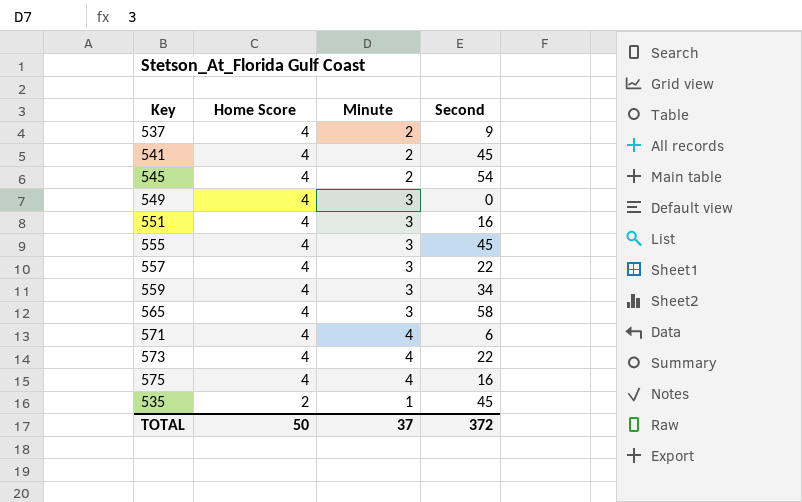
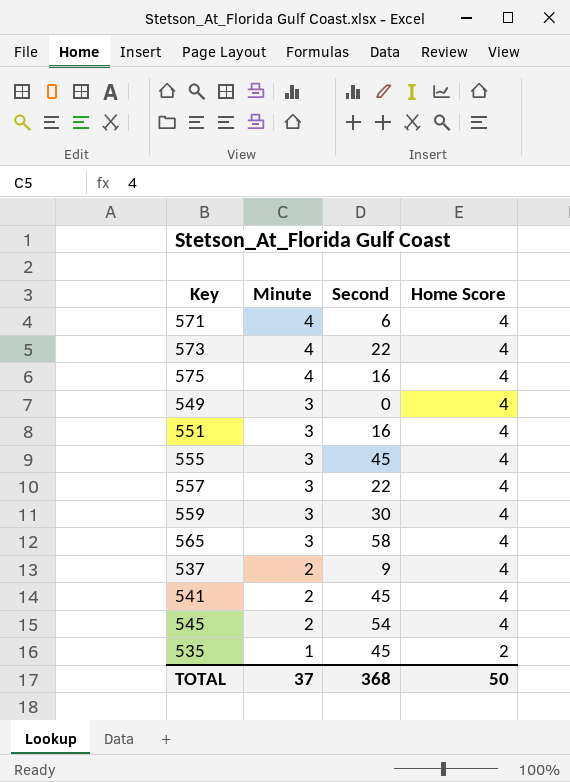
row order: Home Score descending -> Minute descending
column Home Score | position: 2 -> 4
559 | Second: 34 -> 30
TOTAL | Second: 372 -> 368

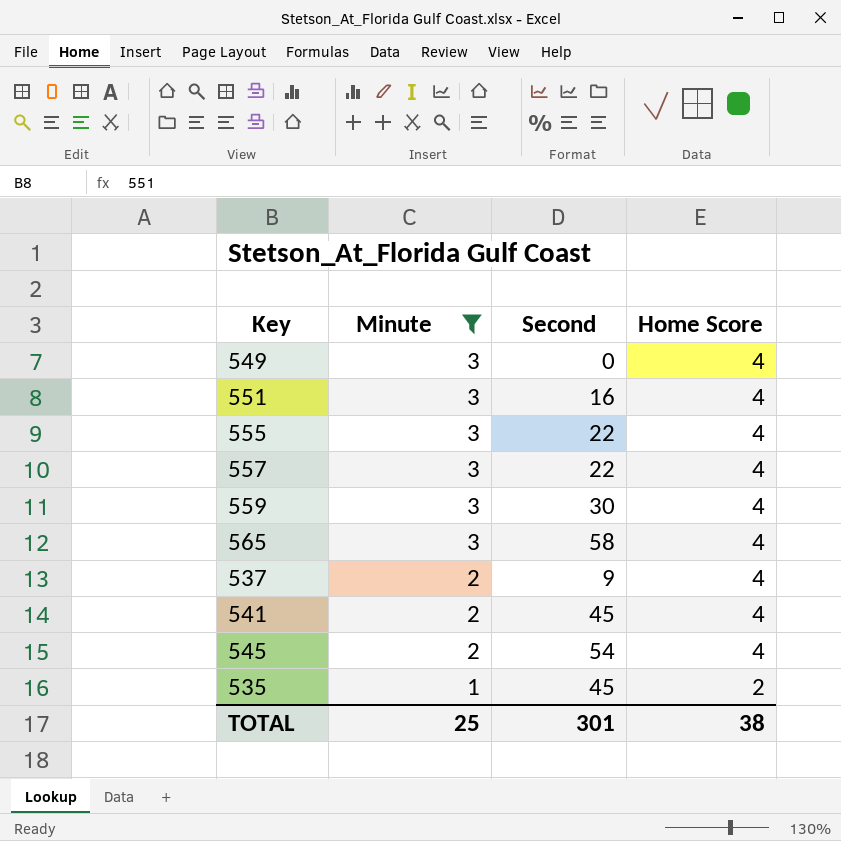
filter: none -> Minute != 4
555 | Second: 45 -> 22
TOTAL | Minute: 37 -> 25
TOTAL | Second: 368 -> 301
TOTAL | Home Score: 50 -> 38

